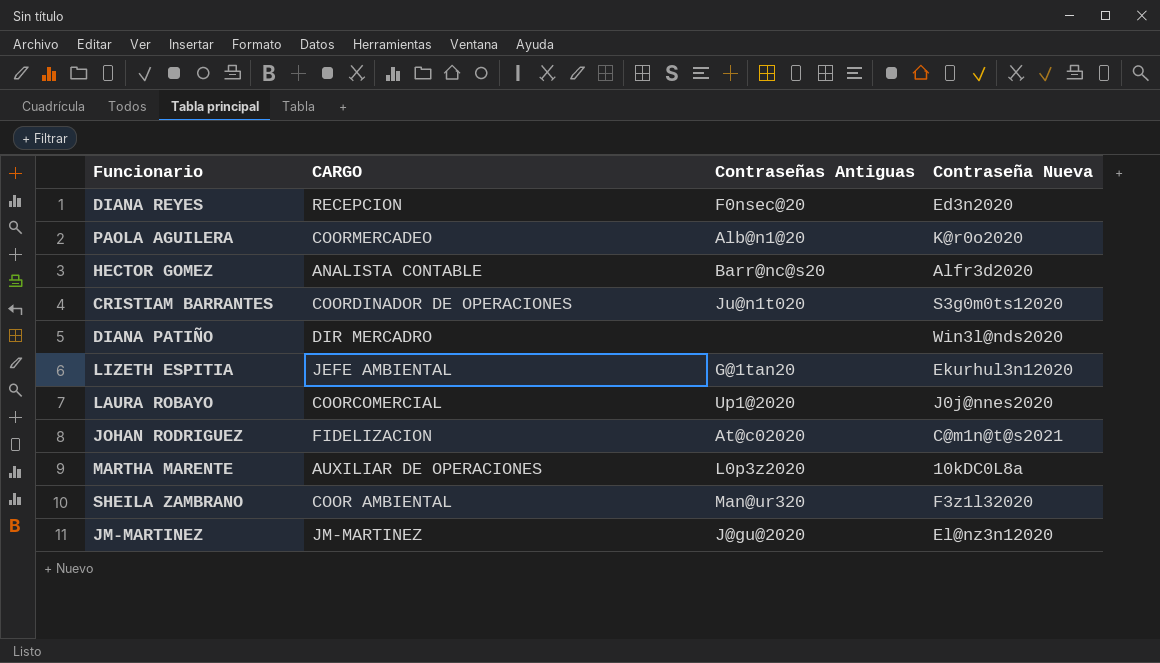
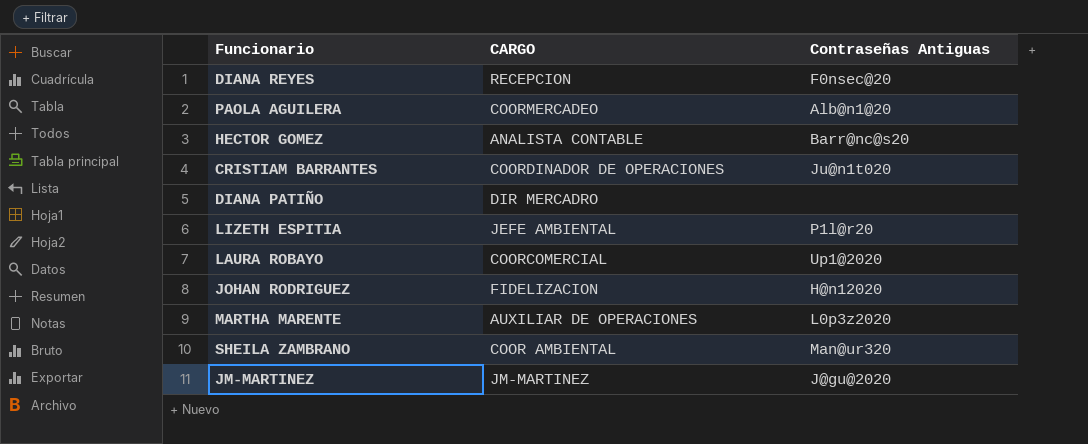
column Contraseña Nueva | position: 4 -> none
LIZETH ESPITIA | Contraseñas Antiguas: G@1tan20 -> P1l@r20
JOHAN RODRIGUEZ | Contraseñas Antiguas: At@c02020 -> H@n12020

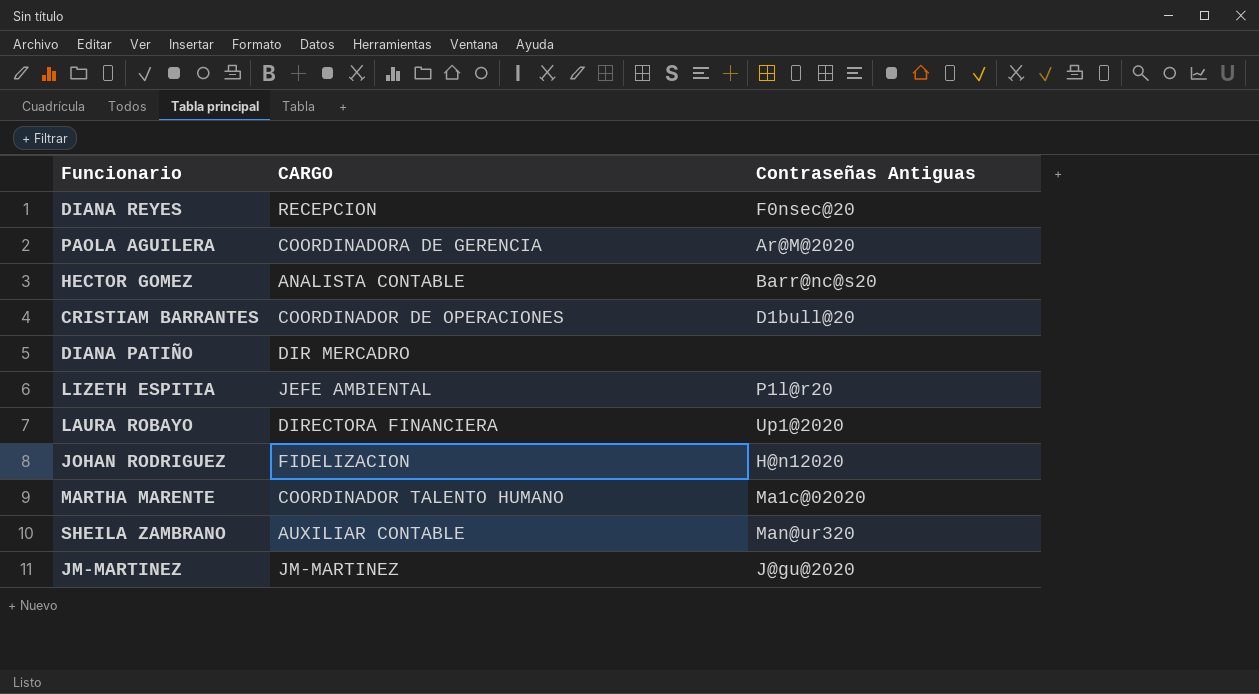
PAOLA AGUILERA | CARGO: COORMERCADEO -> COORDINADORA DE GERENCIA
PAOLA AGUILERA | Contraseñas Antiguas: Alb@n1@20 -> Ar@M@2020
CRISTIAM BARRANTES | Contraseñas Antiguas: Ju@n1t020 -> D1bull@20
LAURA ROBAYO | CARGO: COORCOMERCIAL -> DIRECTORA FINANCIERA
MARTHA MARENTE | CARGO: AUXILIAR DE OPERACIONES -> COORDINADOR TALENTO HUMANO
MARTHA MARENTE | Contraseñas Antiguas: L0p3z2020 -> Ma1c@02020
SHEILA ZAMBRANO | CARGO: COOR AMBIENTAL -> AUXILIAR CONTABLE

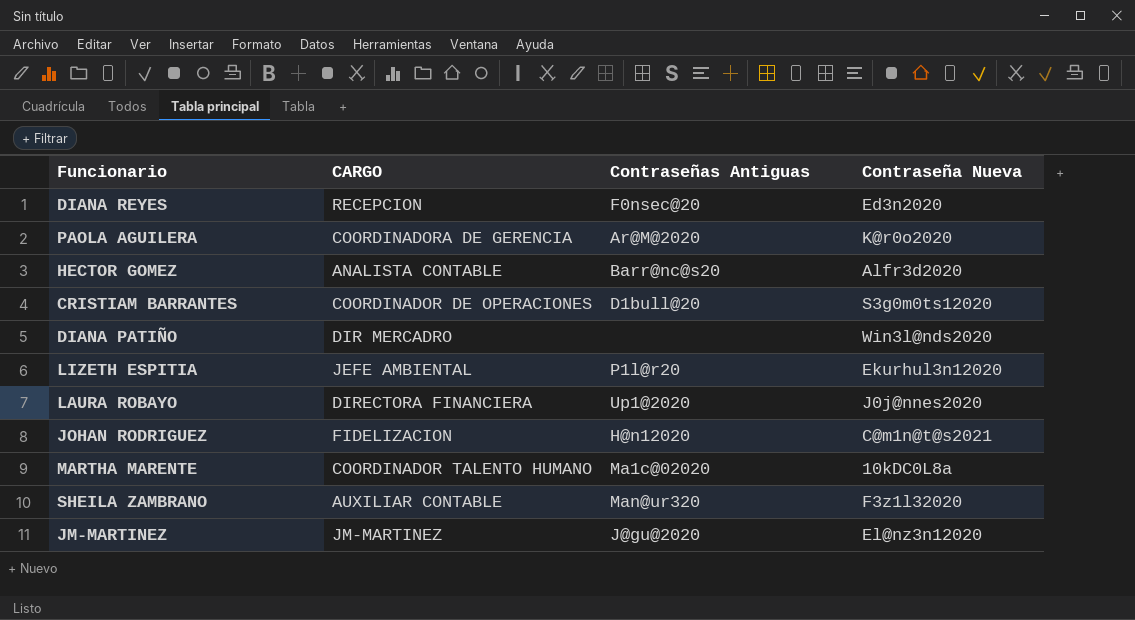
column Contraseña Nueva | position: none -> 4

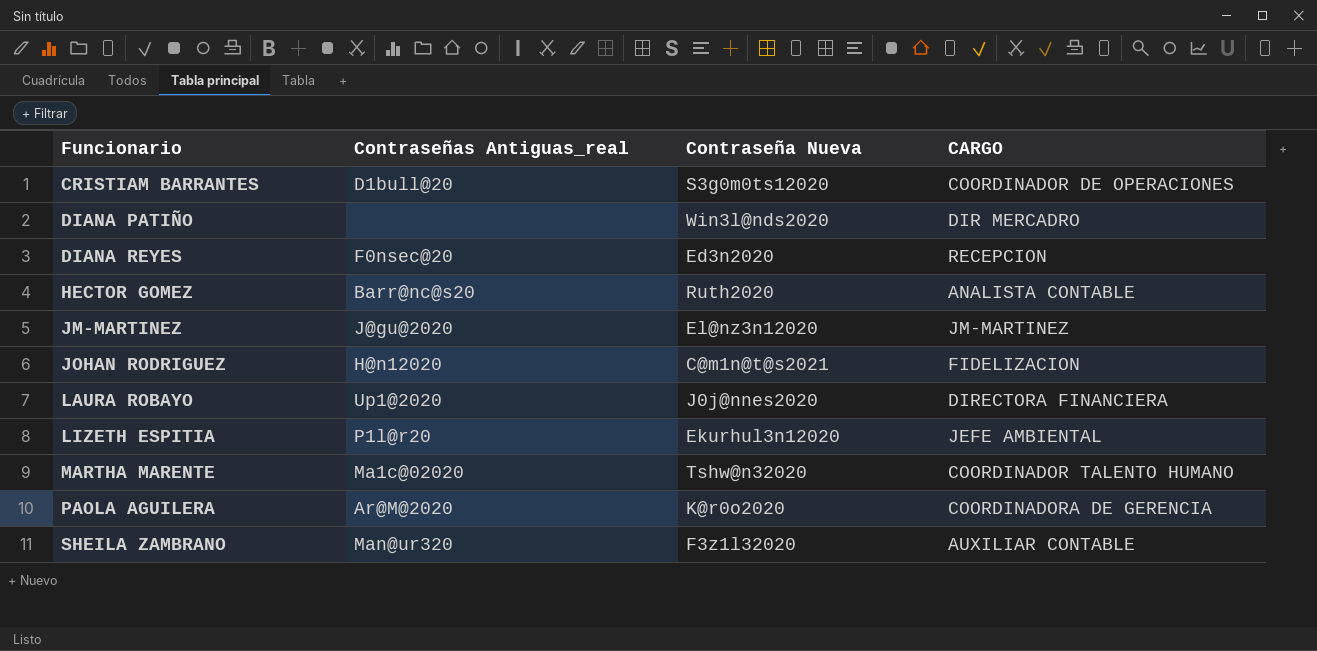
row order: none -> Funcionario ascending
column name: Contraseñas Antiguas -> Contraseñas Antiguas_real
column CARGO | position: 2 -> 4
HECTOR GOMEZ | Contraseña Nueva: Alfr3d2020 -> Ruth2020
MARTHA MARENTE | Contraseña Nueva: 10kDC0L8a -> Tshw@n32020

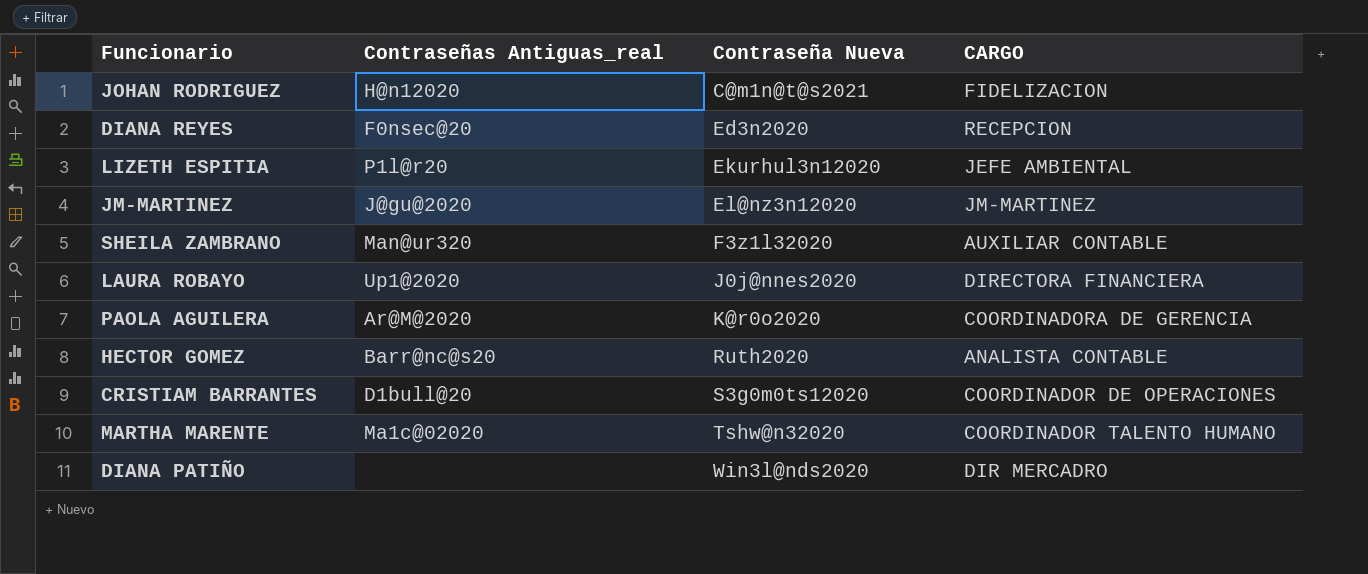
row order: Funcionario ascending -> Contraseña Nueva ascending

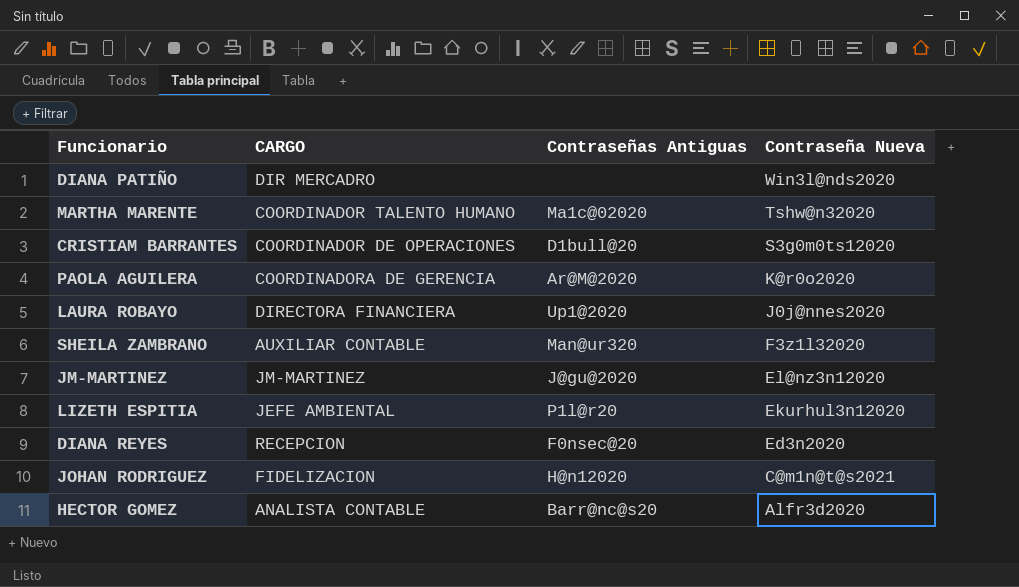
row order: Contraseña Nueva ascending -> Contraseña Nueva descending
column CARGO | position: 4 -> 2
column name: Contraseñas Antiguas_real -> Contraseñas Antiguas
HECTOR GOMEZ | Contraseña Nueva: Ruth2020 -> Alfr3d2020

